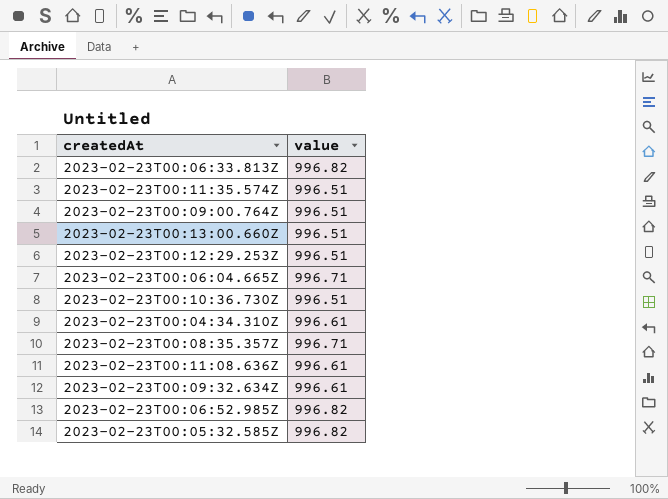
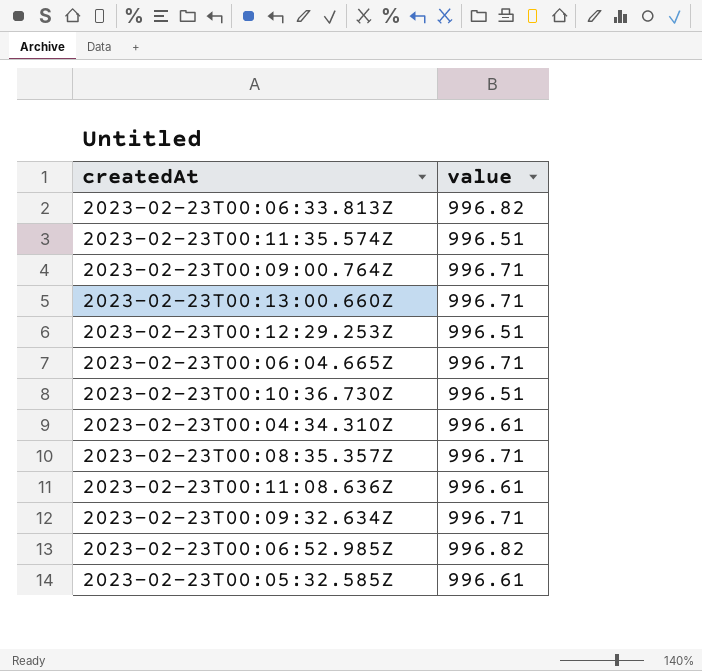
2023-02-23T00:09:00.764Z | value: 996.51 -> 996.71
2023-02-23T00:13:00.660Z | value: 996.51 -> 996.71
2023-02-23T00:09:32.634Z | value: 996.61 -> 996.71
2023-02-23T00:05:32.585Z | value: 996.82 -> 996.61

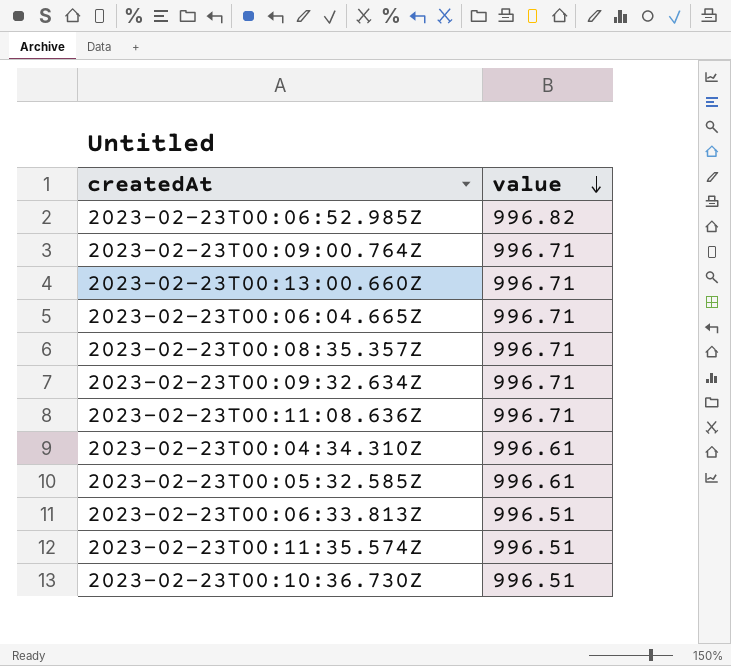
row order: none -> value descending
row 2023-02-23T00:12:29.253Z: 996.51 -> none
2023-02-23T00:11:08.636Z | value: 996.61 -> 996.71
2023-02-23T00:06:33.813Z | value: 996.82 -> 996.51

